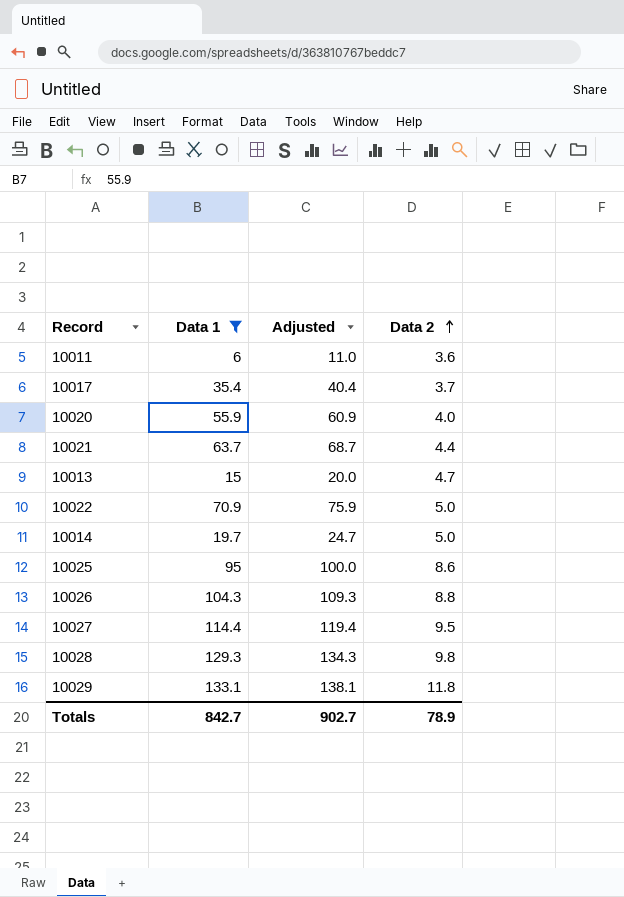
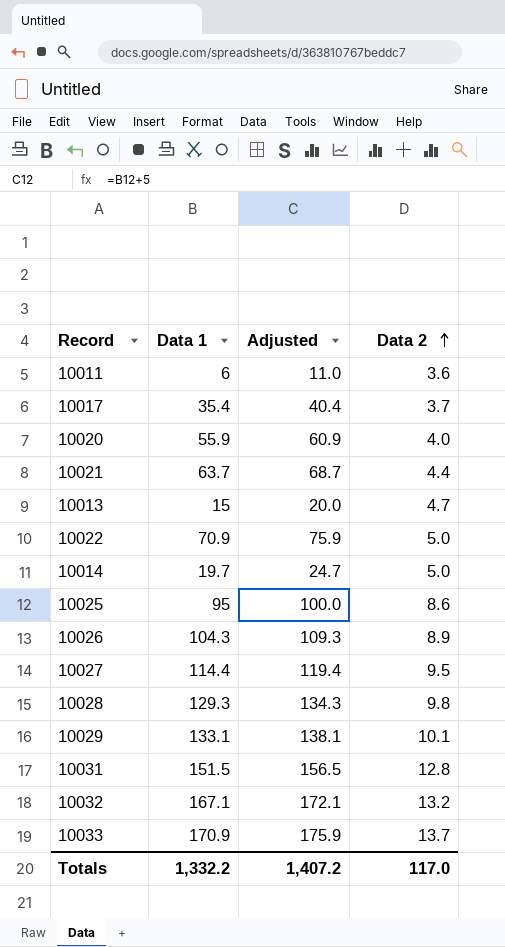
filter: Data 1 <= 133.1 -> none
10026 | Data 2: 8.8 -> 8.9
10029 | Data 2: 11.8 -> 10.1
Totals | Data 1: 842.7 -> 1,332.2
Totals | Adjusted: 902.7 -> 1,407.2
Totals | Data 2: 78.9 -> 117.0

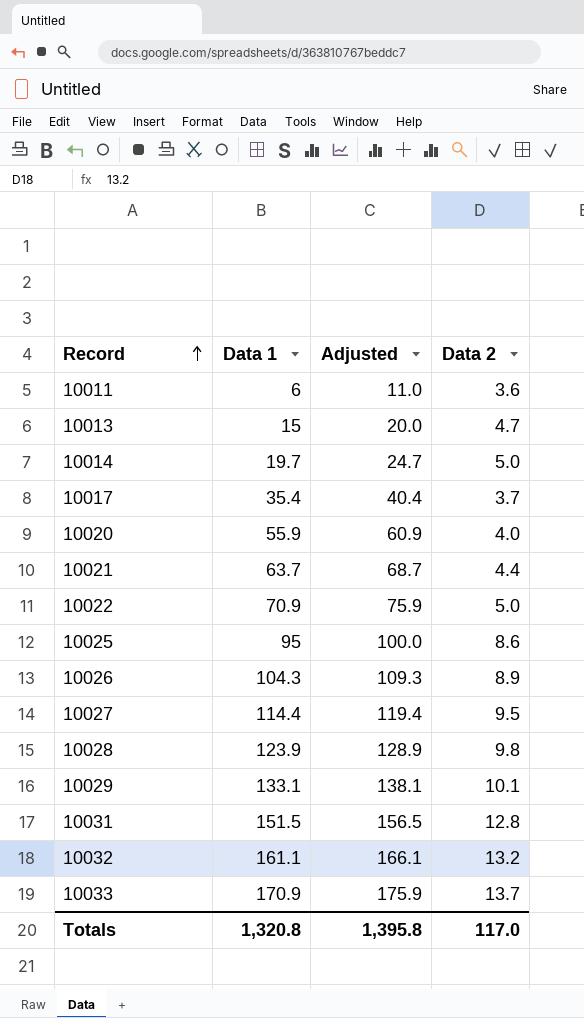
row order: Data 2 ascending -> Record ascending
10028 | Data 1: 129.3 -> 123.9
10028 | Adjusted: 134.3 -> 128.9
10032 | Data 1: 167.1 -> 161.1
10032 | Adjusted: 172.1 -> 166.1
Totals | Data 1: 1,332.2 -> 1,320.8
Totals | Adjusted: 1,407.2 -> 1,395.8

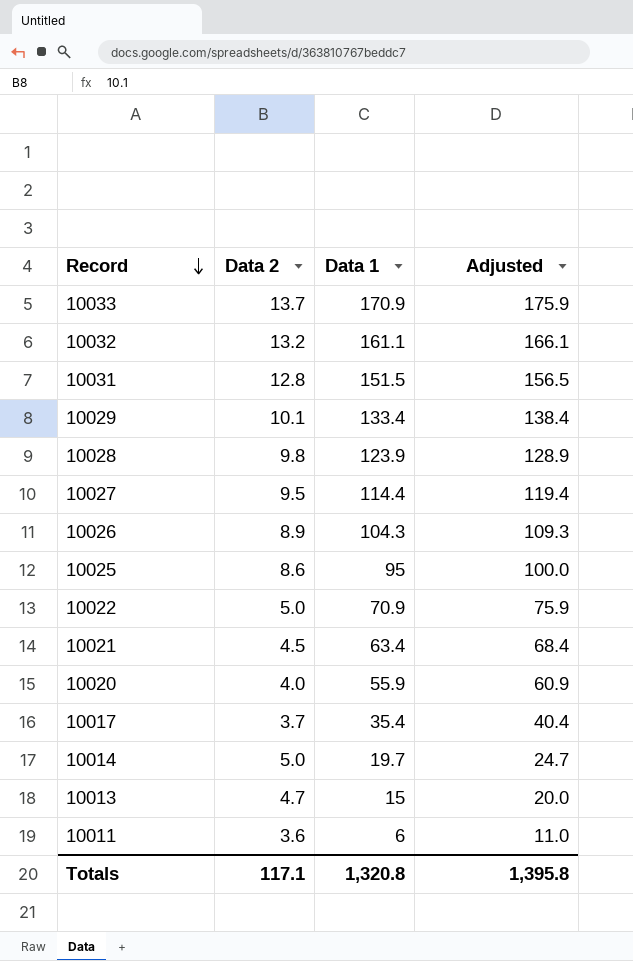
row order: Record ascending -> Record descending
column Data 2 | position: 4 -> 2
10029 | Data 1: 133.1 -> 133.4
10029 | Adjusted: 138.1 -> 138.4
10021 | Data 2: 4.4 -> 4.5
10021 | Data 1: 63.7 -> 63.4
10021 | Adjusted: 68.7 -> 68.4
Totals | Data 2: 117.0 -> 117.1

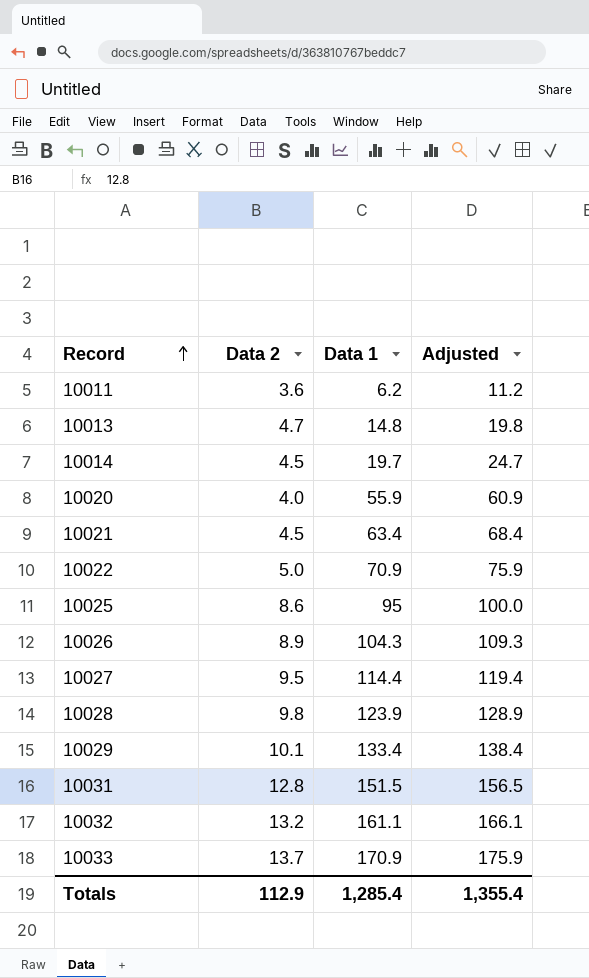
row order: Record descending -> Record ascending
row 10017: 3.7 | 35.4 | 40.4 -> none
10011 | Data 1: 6 -> 6.2
10011 | Adjusted: 11.0 -> 11.2
10013 | Data 1: 15 -> 14.8
10013 | Adjusted: 20.0 -> 19.8
10014 | Data 2: 5.0 -> 4.5
Totals | Data 2: 117.1 -> 112.9
Totals | Data 1: 1,320.8 -> 1,285.4
Totals | Adjusted: 1,395.8 -> 1,355.4

